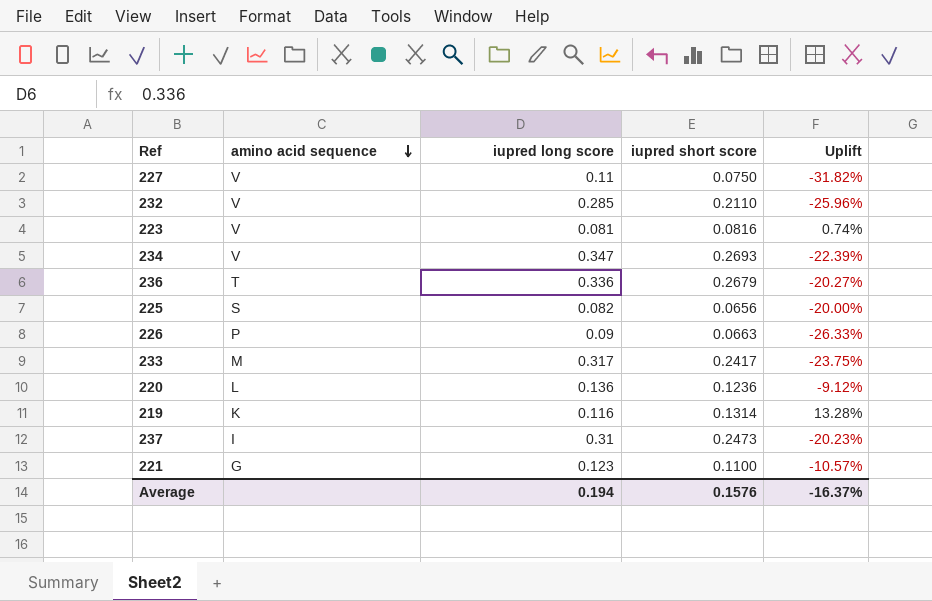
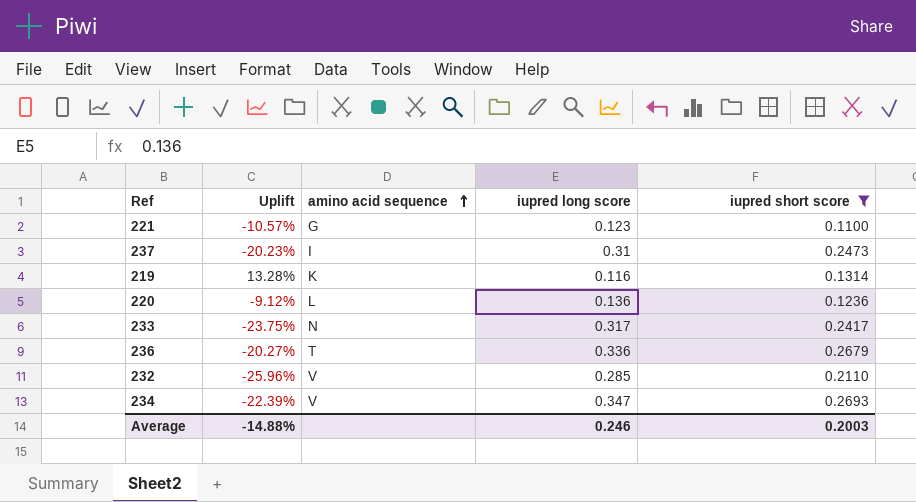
filter: none -> iupred short score >= 0.1100
row order: amino acid sequence descending -> amino acid sequence ascending
column Uplift | position: 5 -> 2
233 | amino acid sequence: M -> N
Average | Uplift: -16.37% -> -14.88%
Average | iupred long score: 0.194 -> 0.246
Average | iupred short score: 0.1576 -> 0.2003

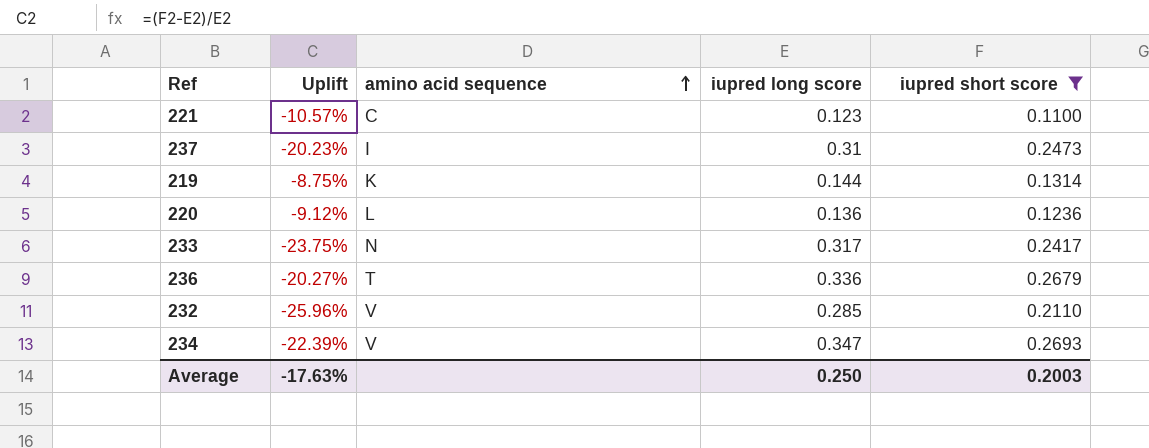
221 | amino acid sequence: G -> C
219 | Uplift: 13.28% -> -8.75%
219 | iupred long score: 0.116 -> 0.144
Average | Uplift: -14.88% -> -17.63%
Average | iupred long score: 0.246 -> 0.250

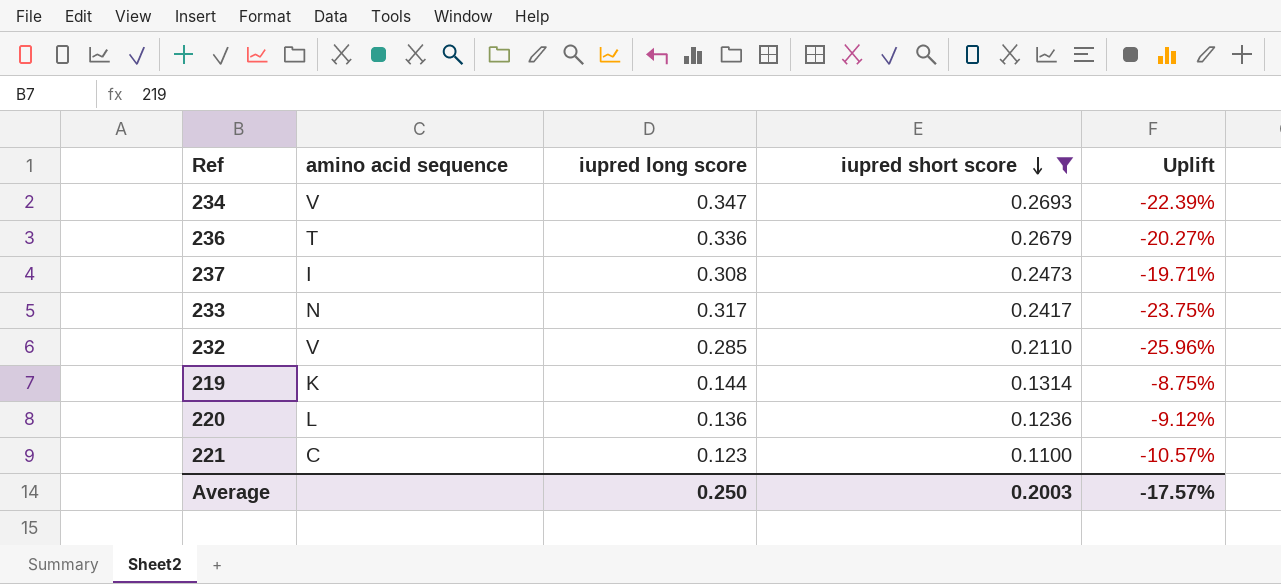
row order: amino acid sequence ascending -> iupred short score descending
column Uplift | position: 2 -> 5
237 | iupred long score: 0.31 -> 0.308
237 | Uplift: -20.23% -> -19.71%
Average | Uplift: -17.63% -> -17.57%

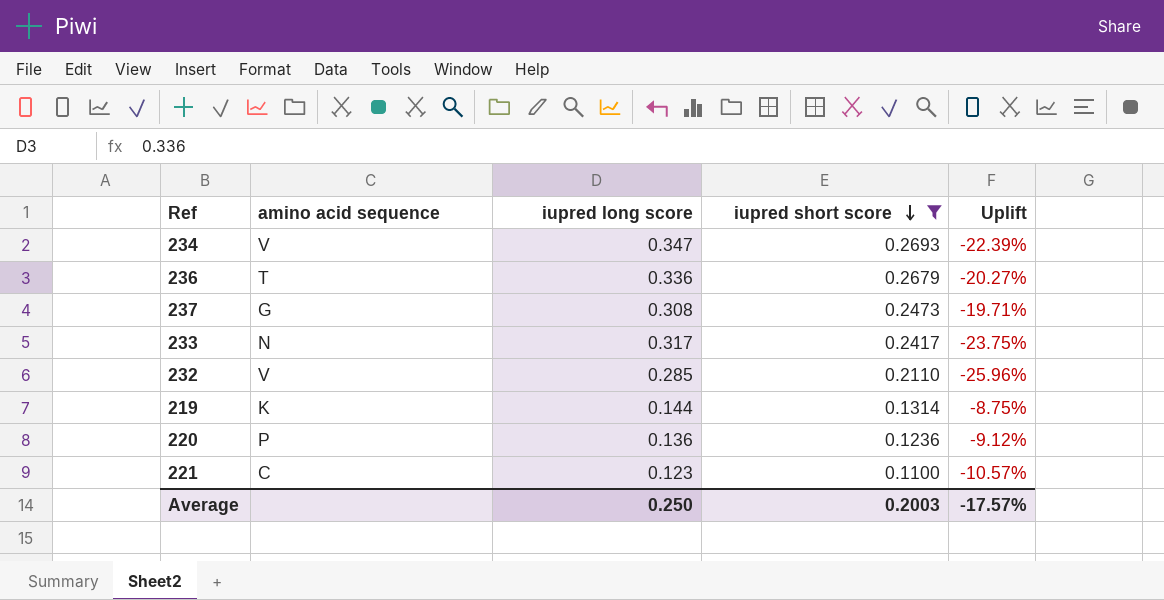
237 | amino acid sequence: I -> G
220 | amino acid sequence: L -> P

